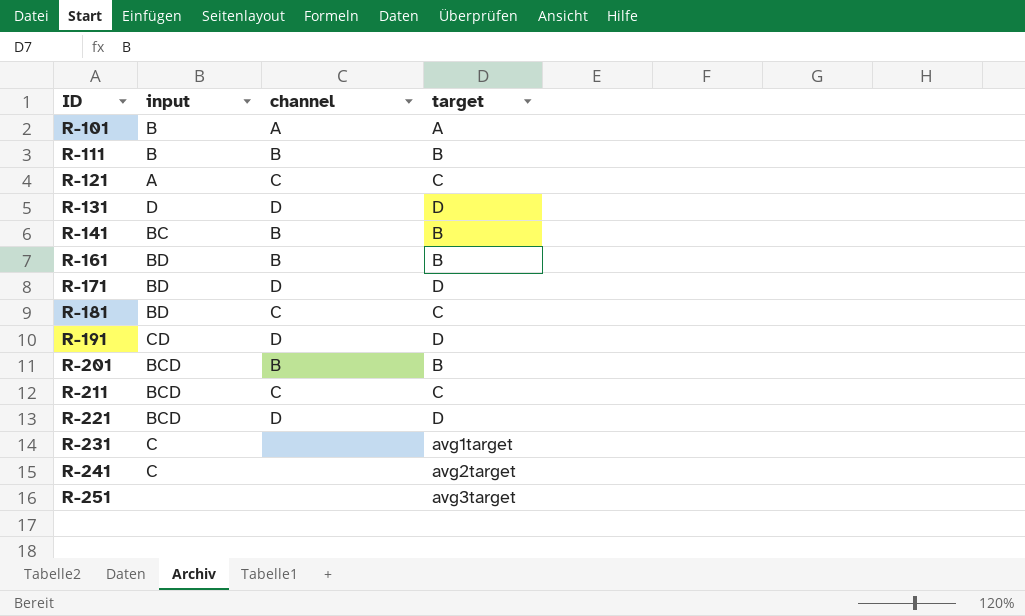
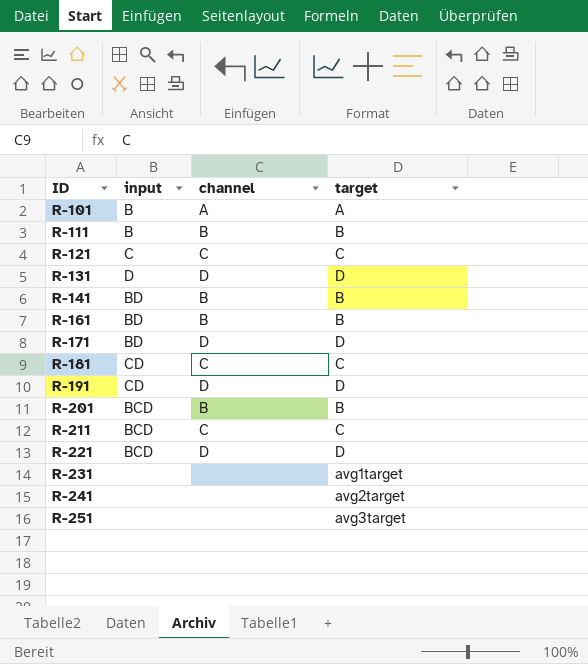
R-121 | input: A -> C
R-141 | input: BC -> BD
R-181 | input: BD -> CD
R-231 | input: C -> none
R-241 | input: C -> none

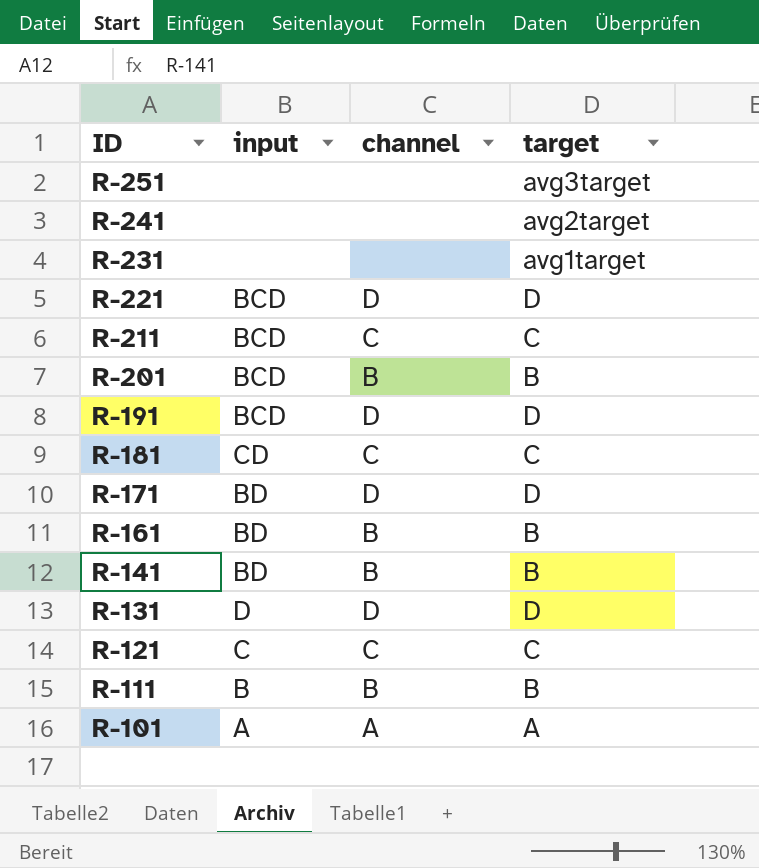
row order: ID ascending -> ID descending
R-191 | input: CD -> BCD
R-101 | input: B -> A

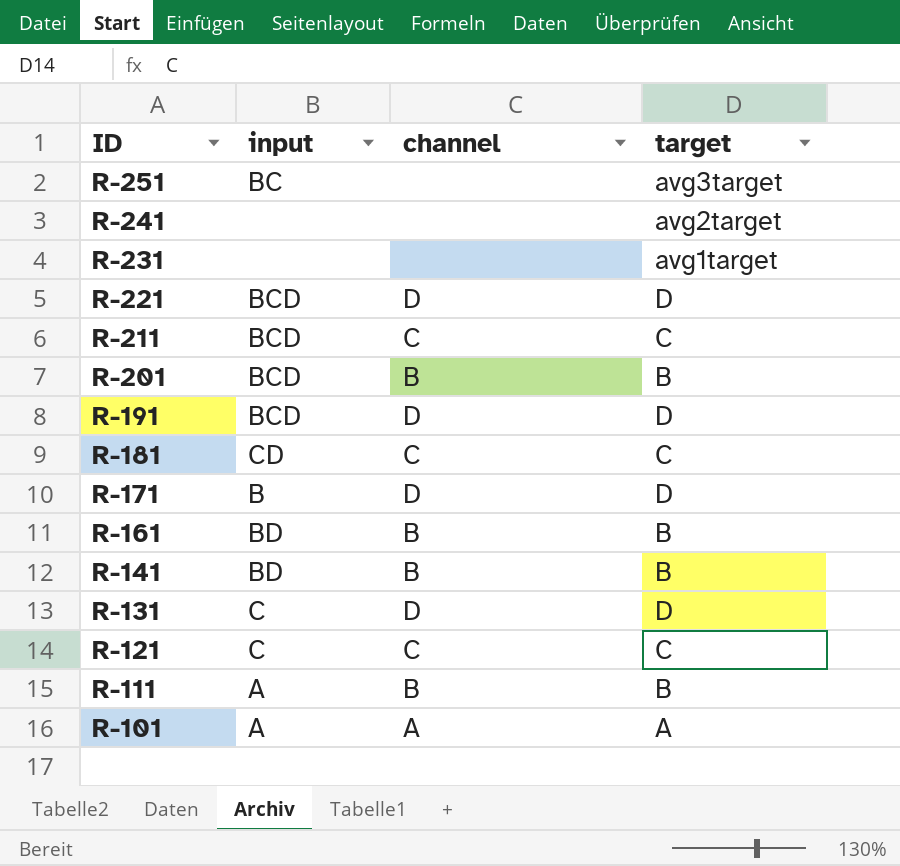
R-251 | input: none -> BC
R-171 | input: BD -> B
R-131 | input: D -> C
R-111 | input: B -> A

